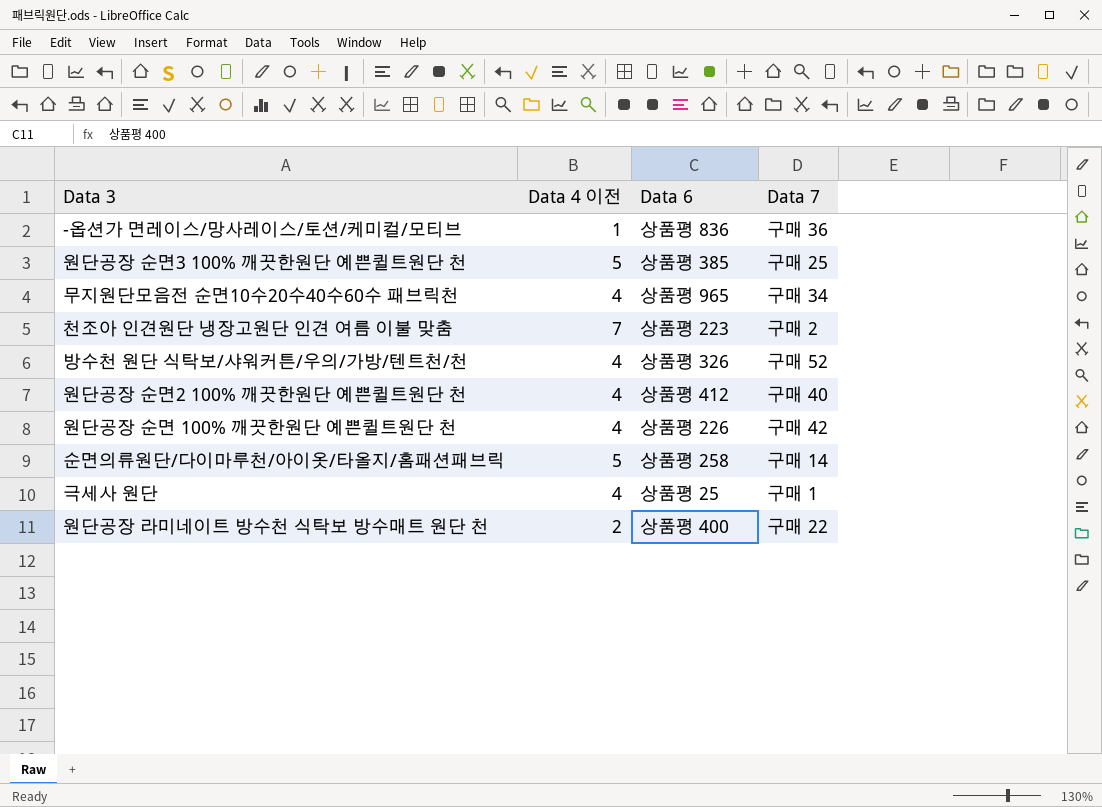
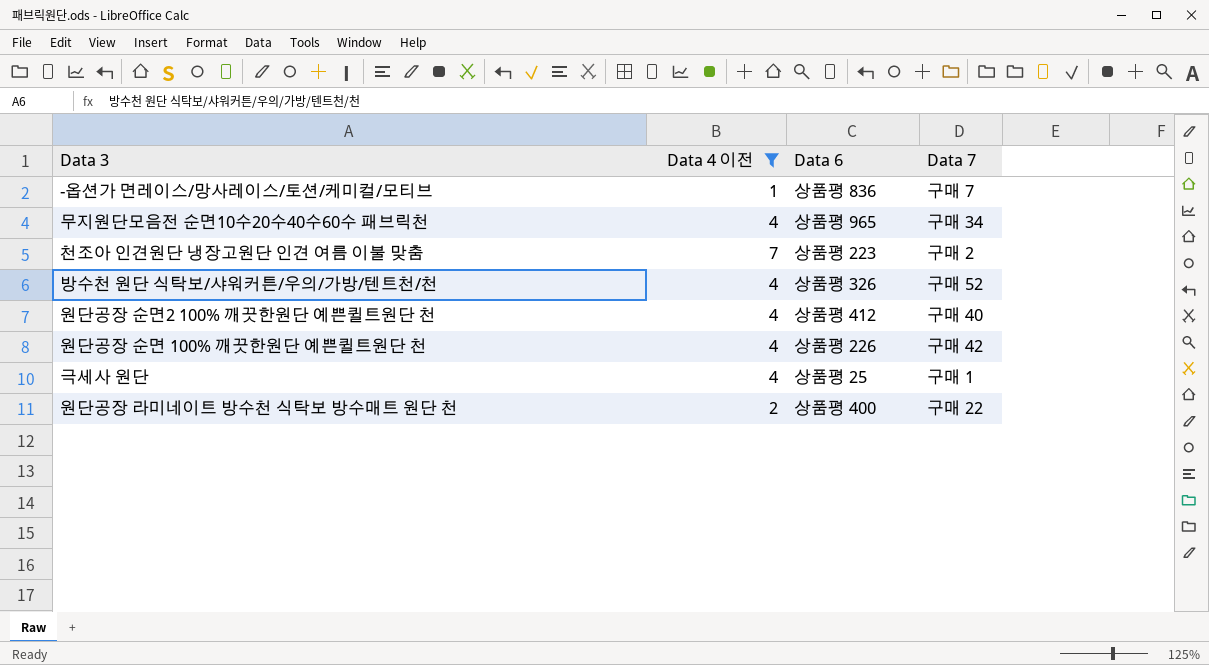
filter: none -> Data 4 이전 != 5
-옵션가 면레이스/망사레이스/토션/케미컬/모티브 | Data 7: 구매 36 -> 구매 7

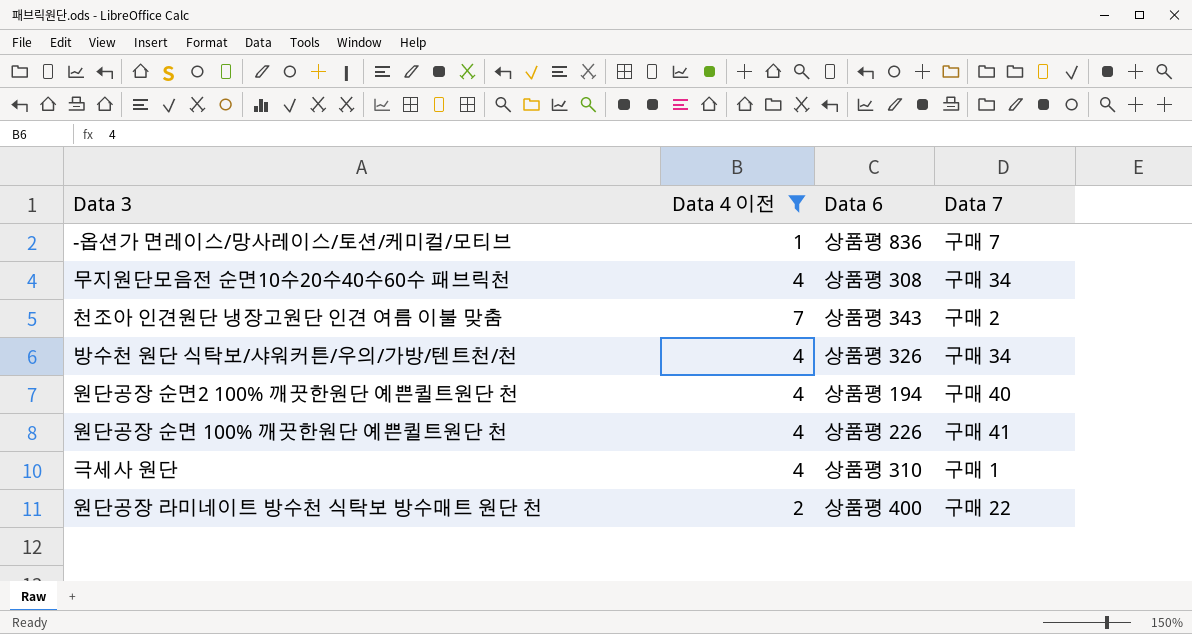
무지원단모음전 순면10수20수40수60수 패브릭천 | Data 6: 상품평 965 -> 상품평 308
천조아 인견원단 냉장고원단 인견 여름 이불 맞춤 | Data 6: 상품평 223 -> 상품평 343
방수천 원단 식탁보/샤워커튼/우의/가방/텐트천/천 | Data 7: 구매 52 -> 구매 34
원단공장 순면2 100% 깨끗한원단 예쁜퀼트원단 천 | Data 6: 상품평 412 -> 상품평 194
원단공장 순면 100% 깨끗한원단 예쁜퀼트원단 천 | Data 7: 구매 42 -> 구매 41
극세사 원단 | Data 6: 상품평 25 -> 상품평 310

